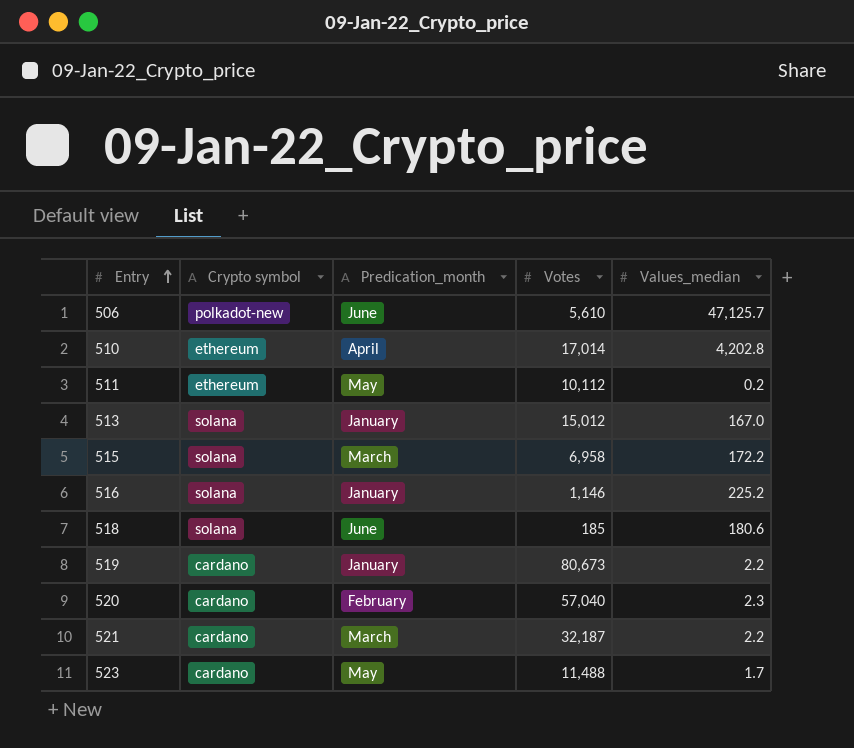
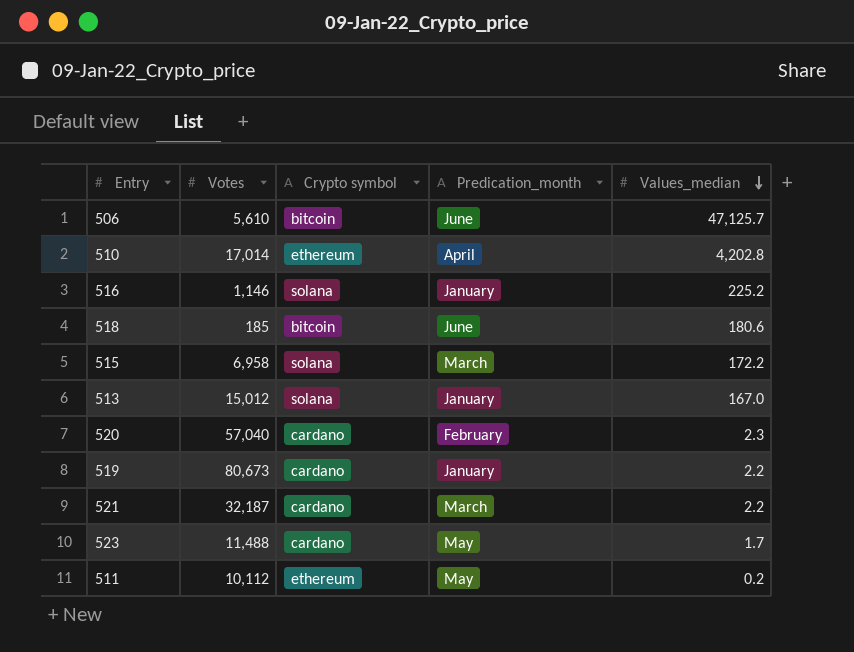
row order: Entry ascending -> Values_median descending
column Votes | position: 4 -> 2
506 | Crypto symbol: polkadot-new -> bitcoin
518 | Crypto symbol: solana -> bitcoin

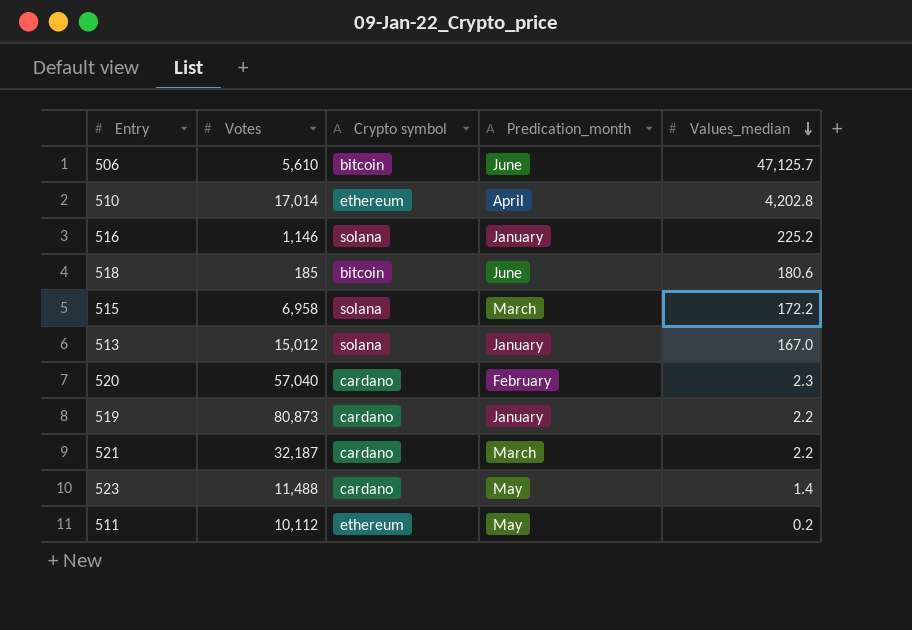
519 | Votes: 80,673 -> 80,873
523 | Values_median: 1.7 -> 1.4

